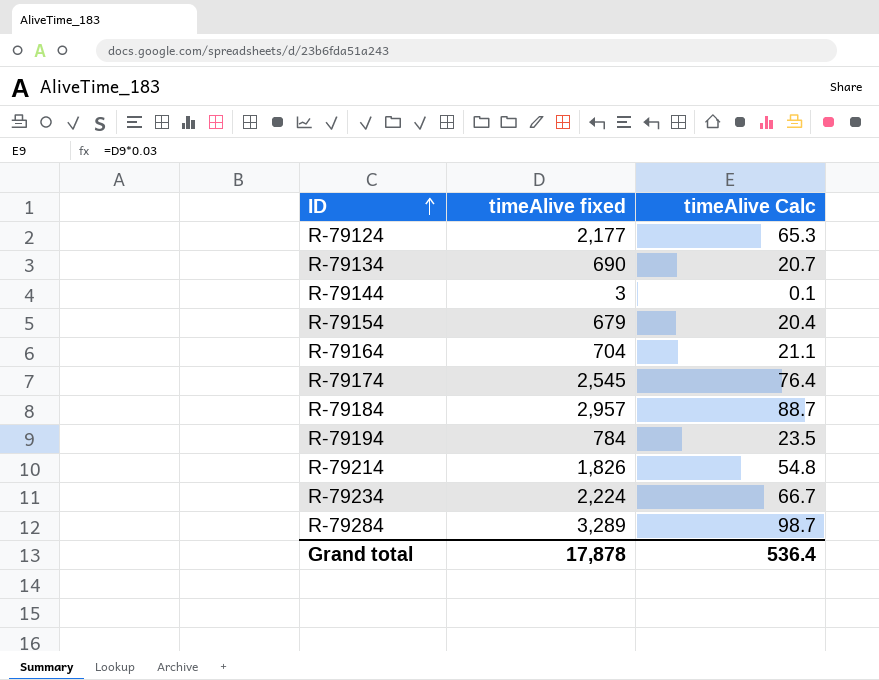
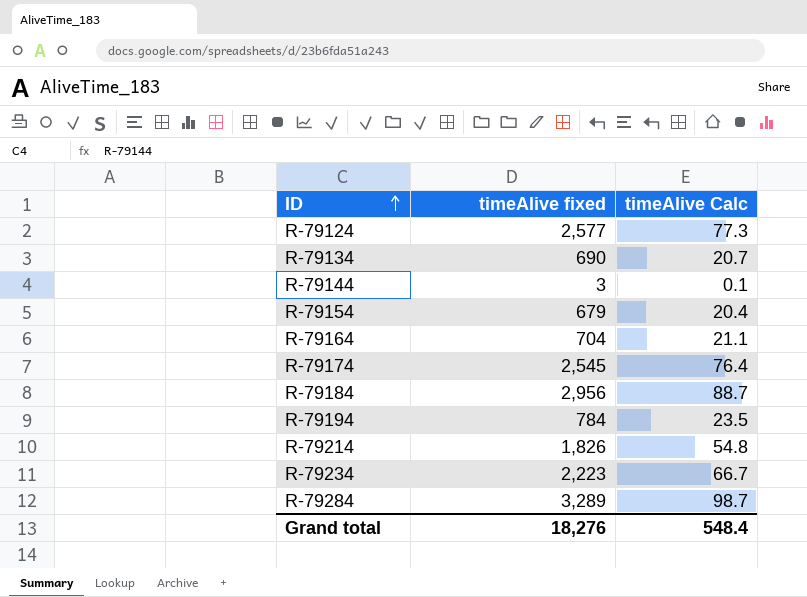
R-79124 | timeAlive fixed: 2,177 -> 2,577
R-79124 | timeAlive Calc: 65.3 -> 77.3
R-79184 | timeAlive fixed: 2,957 -> 2,956
R-79234 | timeAlive fixed: 2,224 -> 2,223
Grand total | timeAlive fixed: 17,878 -> 18,276
Grand total | timeAlive Calc: 536.4 -> 548.4

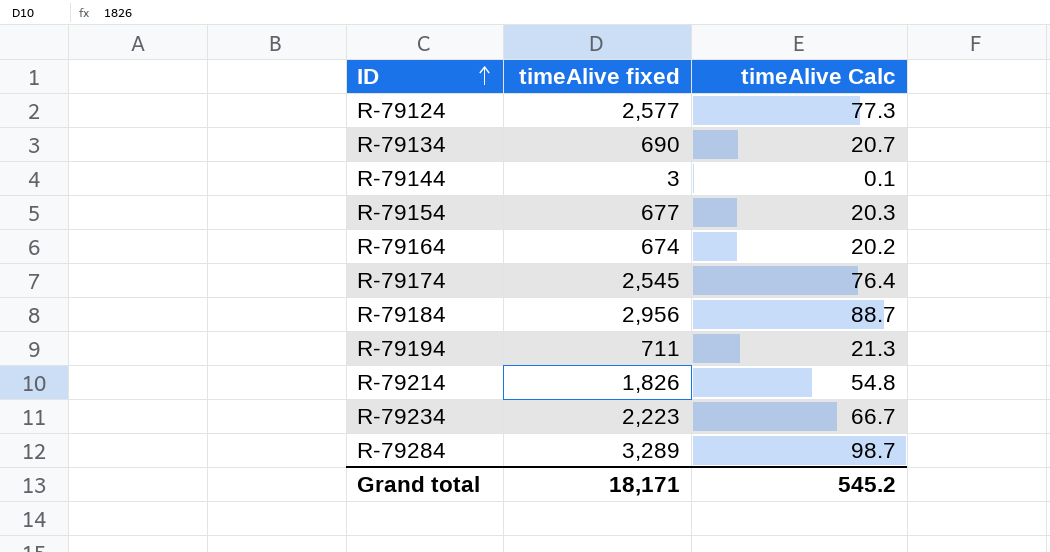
R-79154 | timeAlive fixed: 679 -> 677
R-79154 | timeAlive Calc: 20.4 -> 20.3
R-79164 | timeAlive fixed: 704 -> 674
R-79164 | timeAlive Calc: 21.1 -> 20.2
R-79194 | timeAlive fixed: 784 -> 711
R-79194 | timeAlive Calc: 23.5 -> 21.3
Grand total | timeAlive fixed: 18,276 -> 18,171
Grand total | timeAlive Calc: 548.4 -> 545.2

